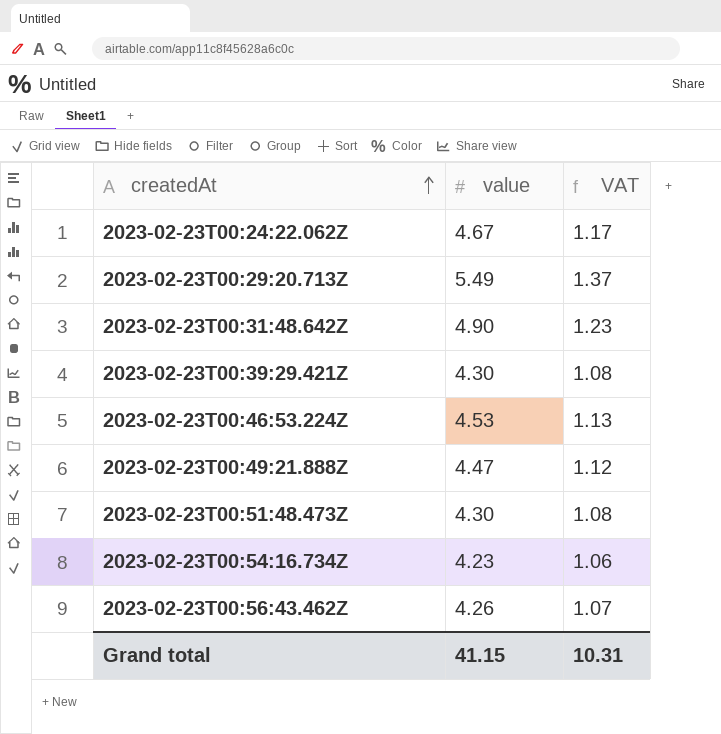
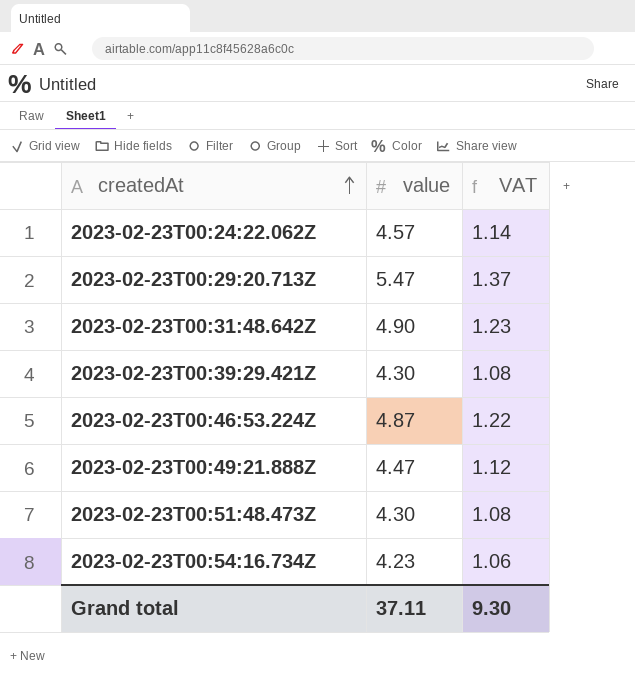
row 2023-02-23T00:56:43.462Z: 4.26 | 1.07 -> none
2023-02-23T00:24:22.062Z | value: 4.67 -> 4.57
2023-02-23T00:24:22.062Z | VAT: 1.17 -> 1.14
2023-02-23T00:29:20.713Z | value: 5.49 -> 5.47
2023-02-23T00:46:53.224Z | value: 4.53 -> 4.87
2023-02-23T00:46:53.224Z | VAT: 1.13 -> 1.22
Grand total | value: 41.15 -> 37.11
Grand total | VAT: 10.31 -> 9.30

